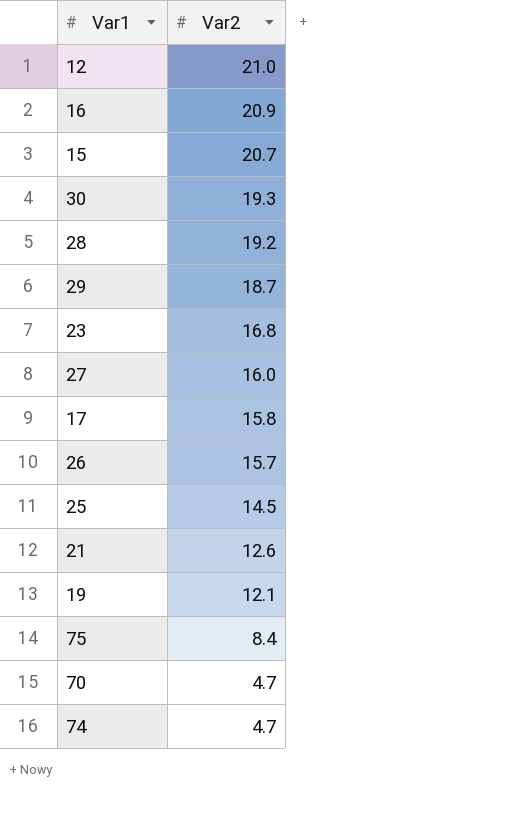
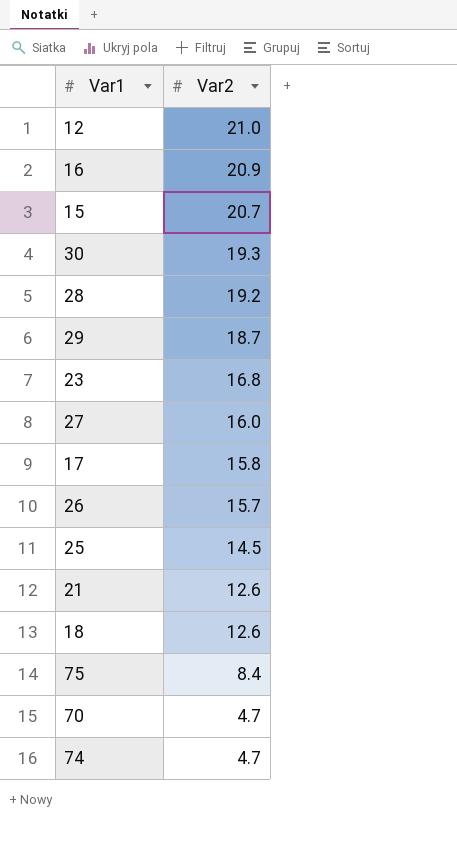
row 19: 12.1 -> none
row 18: none -> 12.6

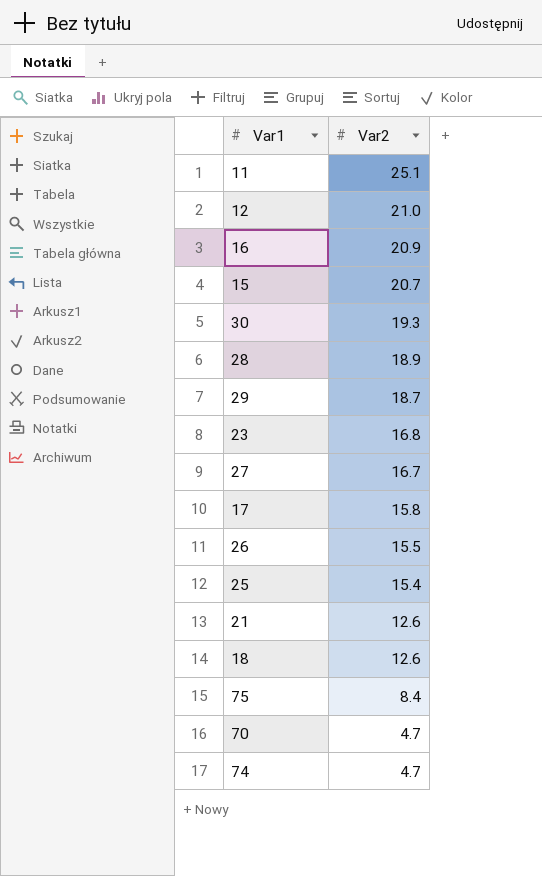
row 11: none -> 25.1
28 | Var2: 19.2 -> 18.9
27 | Var2: 16.0 -> 16.7
26 | Var2: 15.7 -> 15.5
25 | Var2: 14.5 -> 15.4

